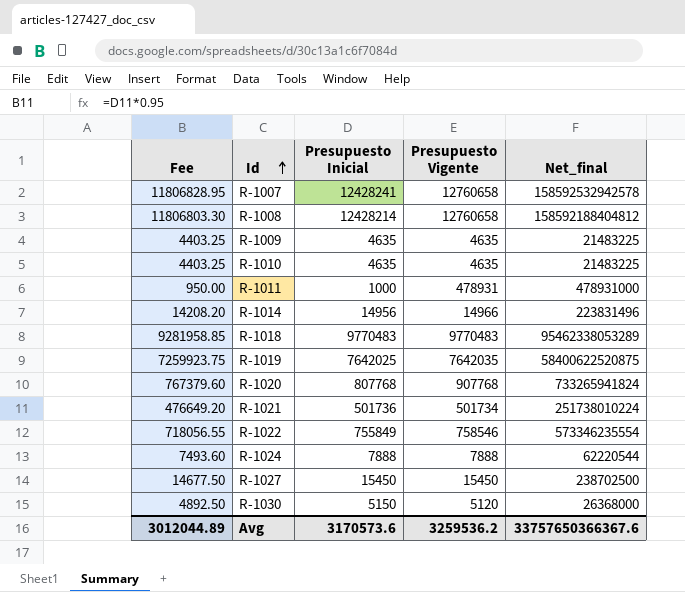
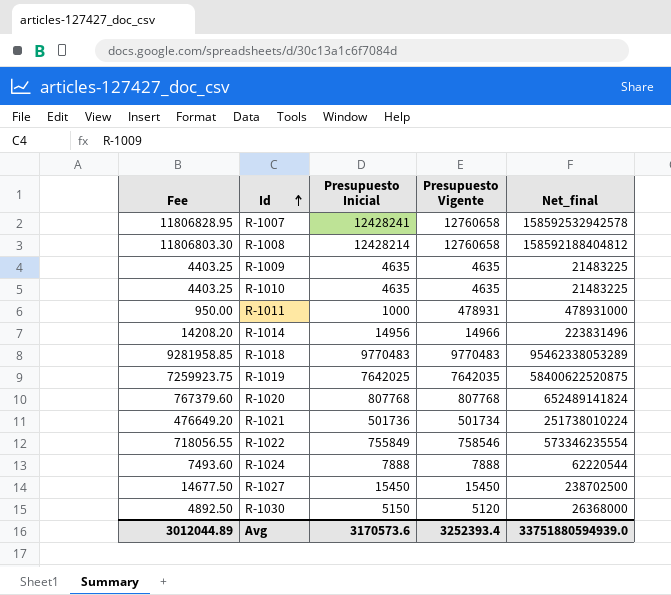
R-1020 | Presupuesto Vigente: 907768 -> 807768
R-1020 | Net_final: 733265941824 -> 652489141824
Avg | Presupuesto Vigente: 3259536.2 -> 3252393.4
Avg | Net_final: 33757650366367.6 -> 33751880594939.0

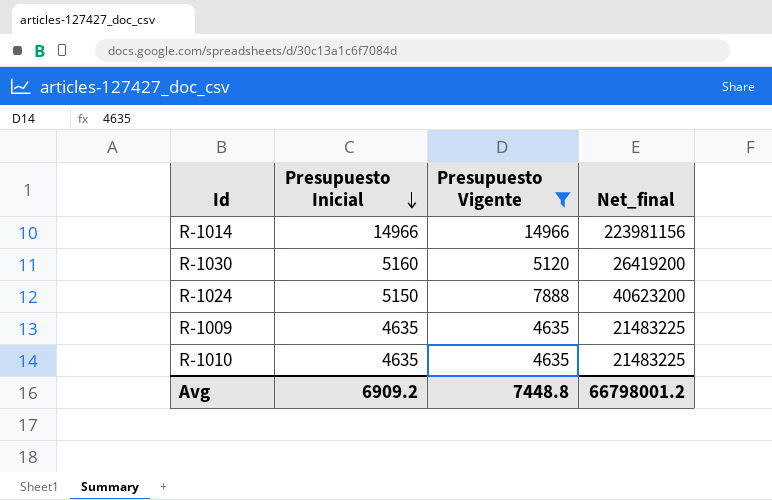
filter: none -> Presupuesto Vigente <= 14966
row order: Id ascending -> Presupuesto Inicial descending
column Fee | formula: [Presupuesto Inicial] * 0.95 -> none
R-1014 | Presupuesto Inicial: 14956 -> 14966
R-1014 | Net_final: 223831496 -> 223981156
R-1030 | Presupuesto Inicial: 5150 -> 5160
R-1030 | Net_final: 26368000 -> 26419200
R-1024 | Presupuesto Inicial: 7888 -> 5150
R-1024 | Net_final: 62220544 -> 40623200
Avg | Presupuesto Inicial: 3170573.6 -> 6909.2
Avg | Presupuesto Vigente: 3252393.4 -> 7448.8
Avg | Net_final: 33751880594939.0 -> 66798001.2

